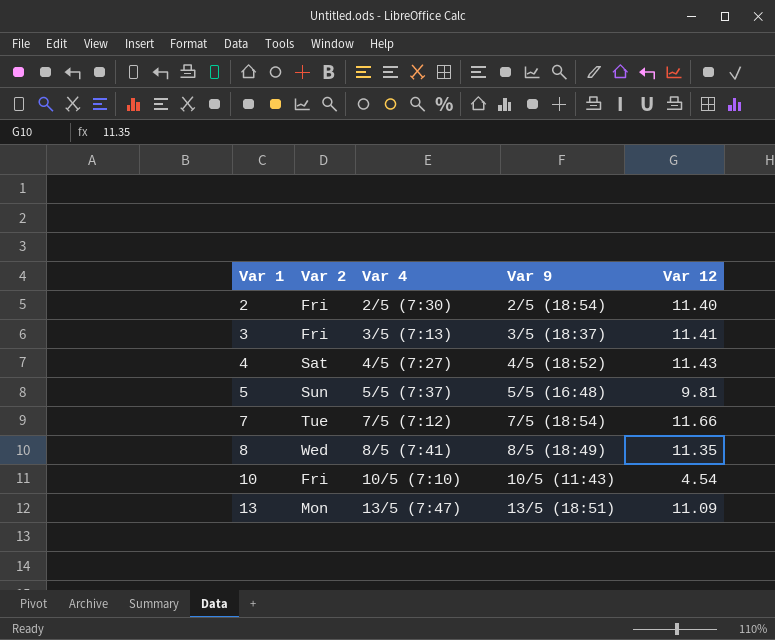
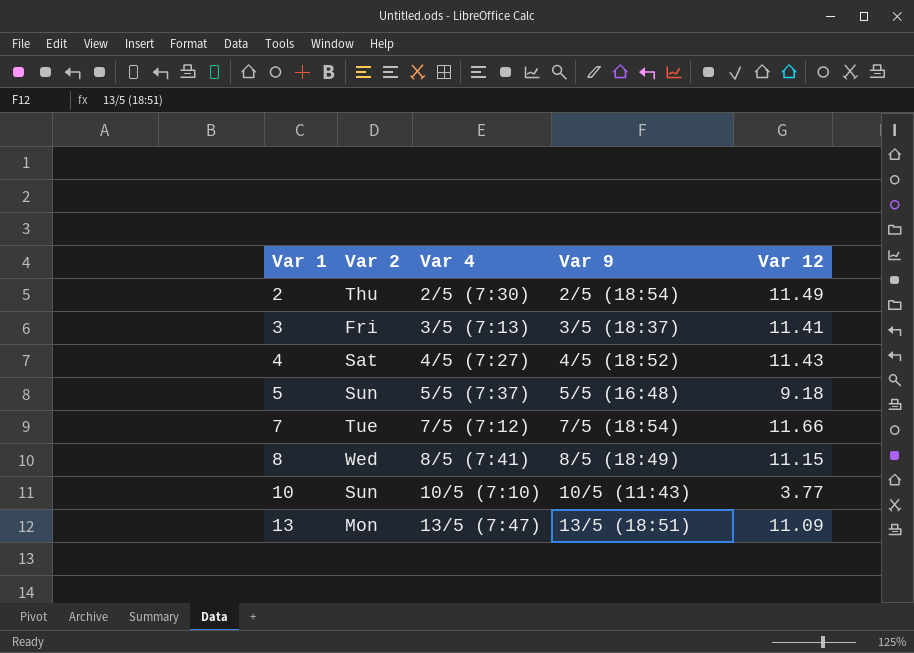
2 | Var 2: Fri -> Thu
2 | Var 12: 11.40 -> 11.49
5 | Var 12: 9.81 -> 9.18
8 | Var 12: 11.35 -> 11.15
10 | Var 2: Fri -> Sun
10 | Var 12: 4.54 -> 3.77

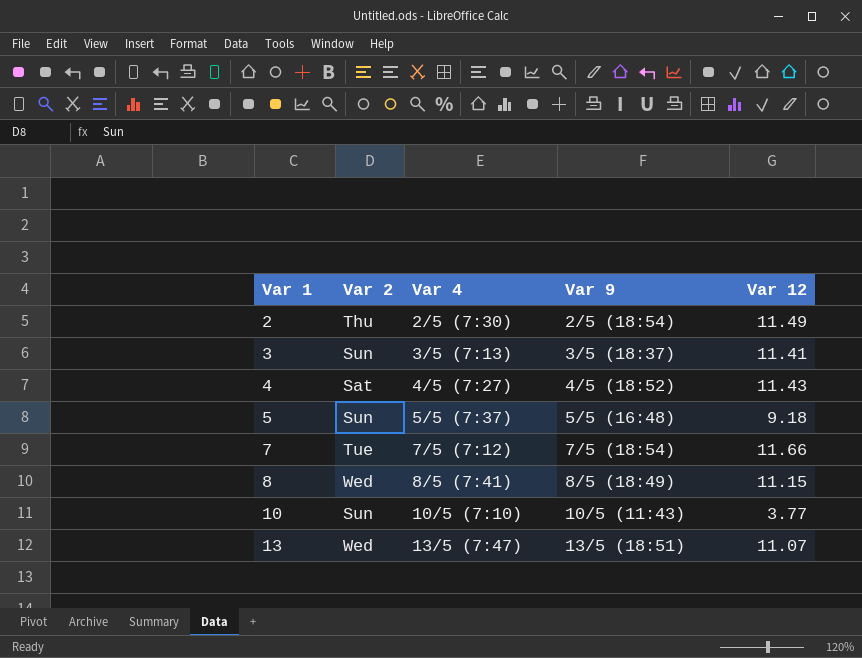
3 | Var 2: Fri -> Sun
13 | Var 2: Mon -> Wed
13 | Var 12: 11.09 -> 11.07

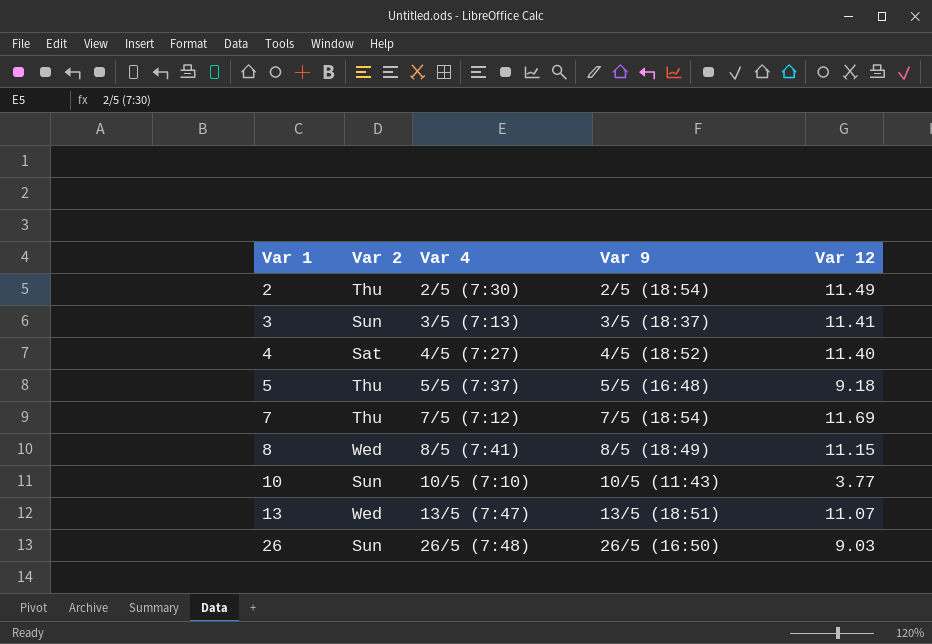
4 | Var 12: 11.43 -> 11.40
5 | Var 2: Sun -> Thu
7 | Var 2: Tue -> Thu
7 | Var 12: 11.66 -> 11.69
row 26: none -> Sun | 26/5 (7:48) | 26/5 (16:50) | 9.03

